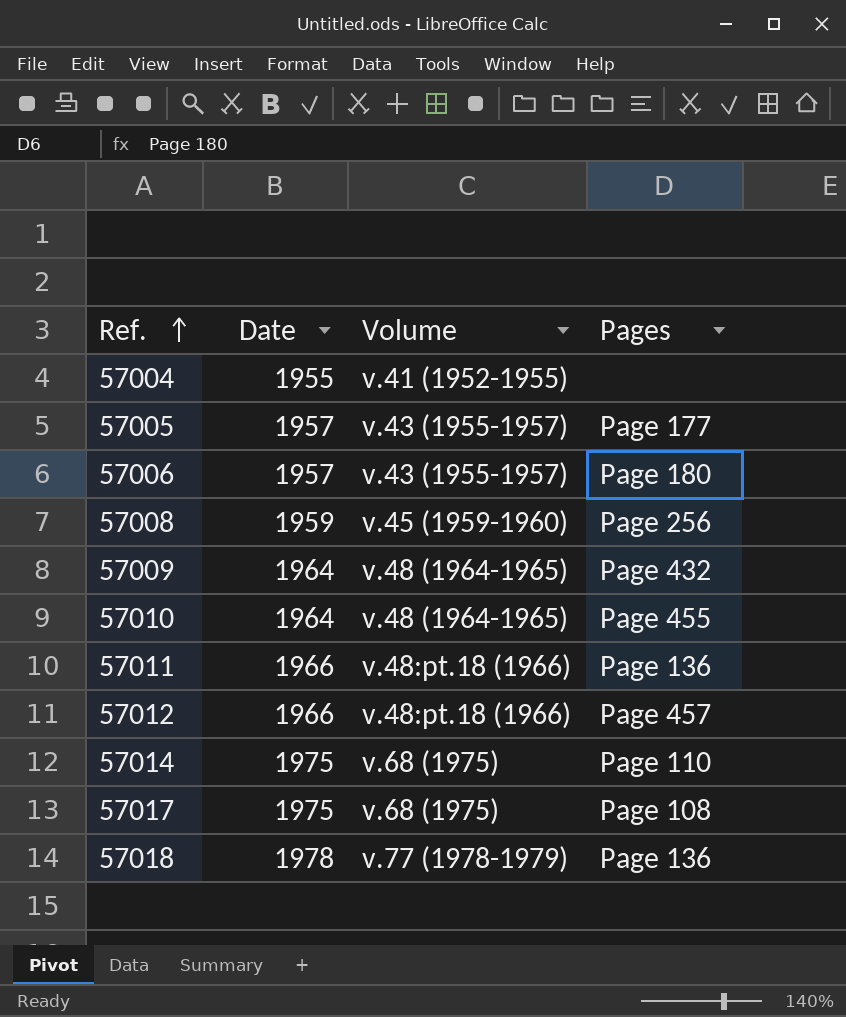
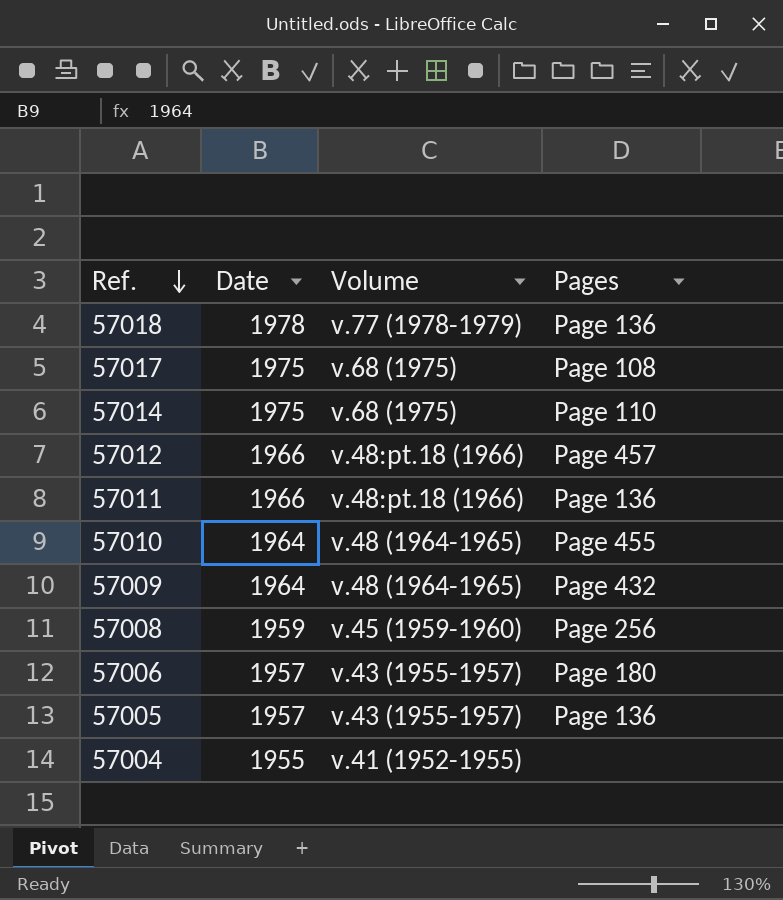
row order: Ref. ascending -> Ref. descending
57005 | Pages: Page 177 -> Page 136

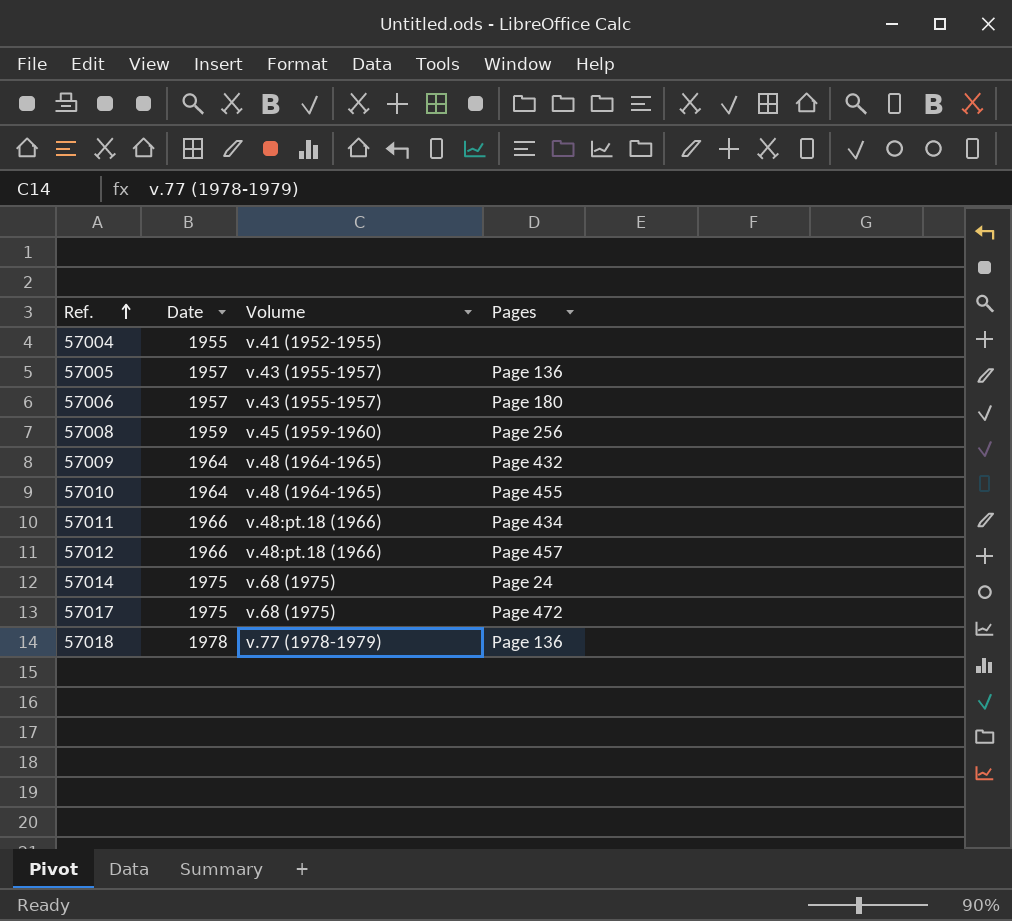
row order: Ref. descending -> Ref. ascending
57011 | Pages: Page 136 -> Page 434
57014 | Pages: Page 110 -> Page 24
57017 | Pages: Page 108 -> Page 472

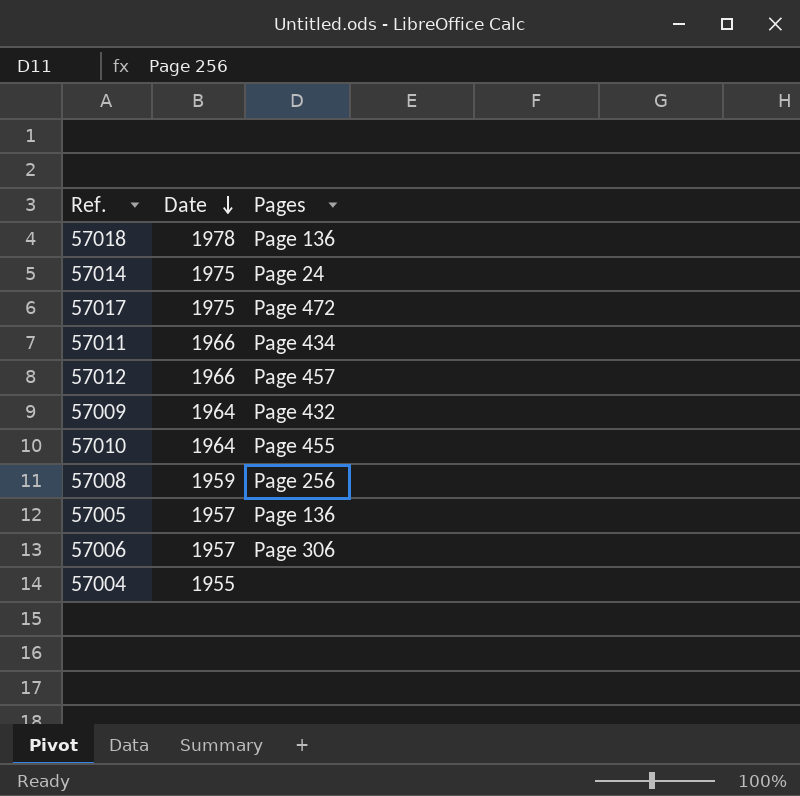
row order: Ref. ascending -> Date descending
column Volume | position: 3 -> none
57006 | Pages: Page 180 -> Page 306

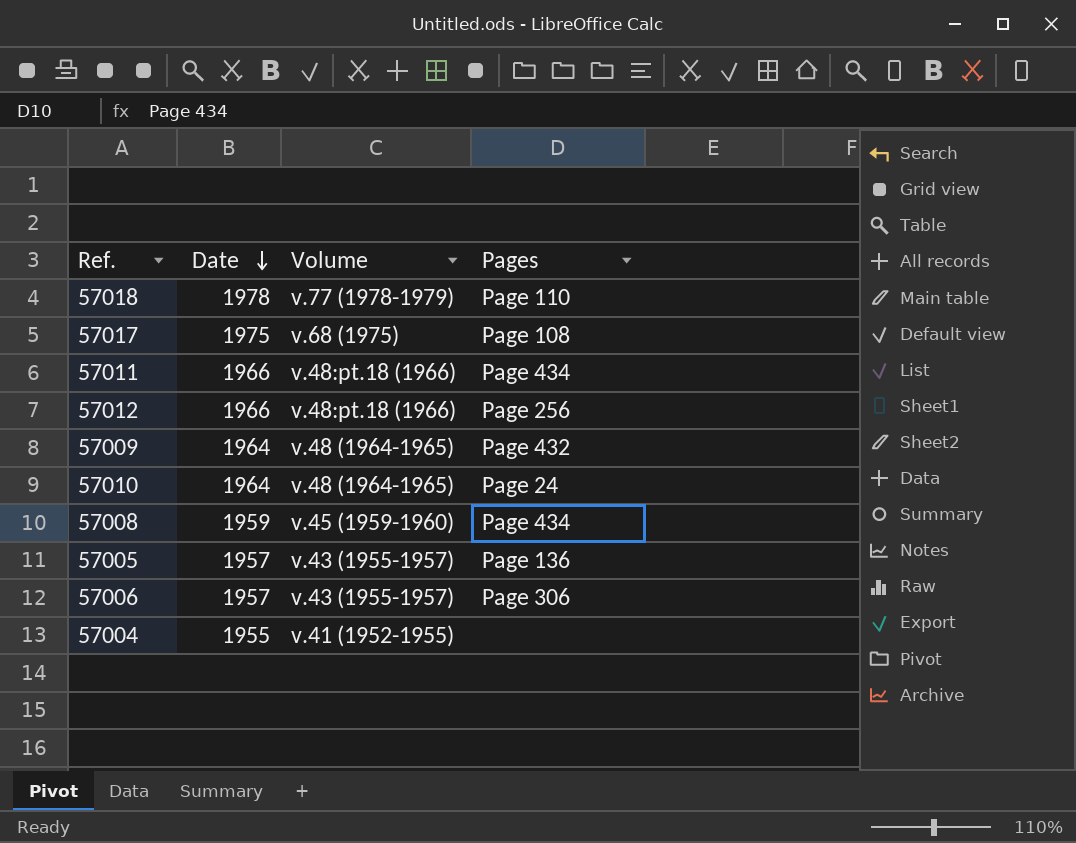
column Volume | position: none -> 3
row 57014: 1975 | Page 24 -> none
57018 | Pages: Page 136 -> Page 110
57017 | Pages: Page 472 -> Page 108
57012 | Pages: Page 457 -> Page 256
57010 | Pages: Page 455 -> Page 24
57008 | Pages: Page 256 -> Page 434

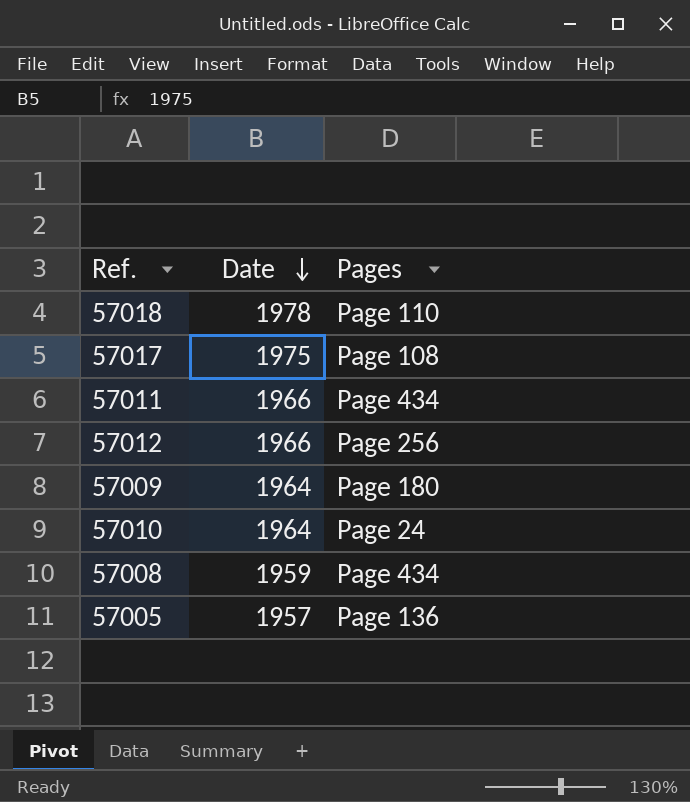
column Volume | position: 3 -> none
row 57006: 1957 | v.43 (1955-1957) | Page 306 -> none
row 57004: 1955 | v.41 (1952-1955) | none -> none
57009 | Pages: Page 432 -> Page 180

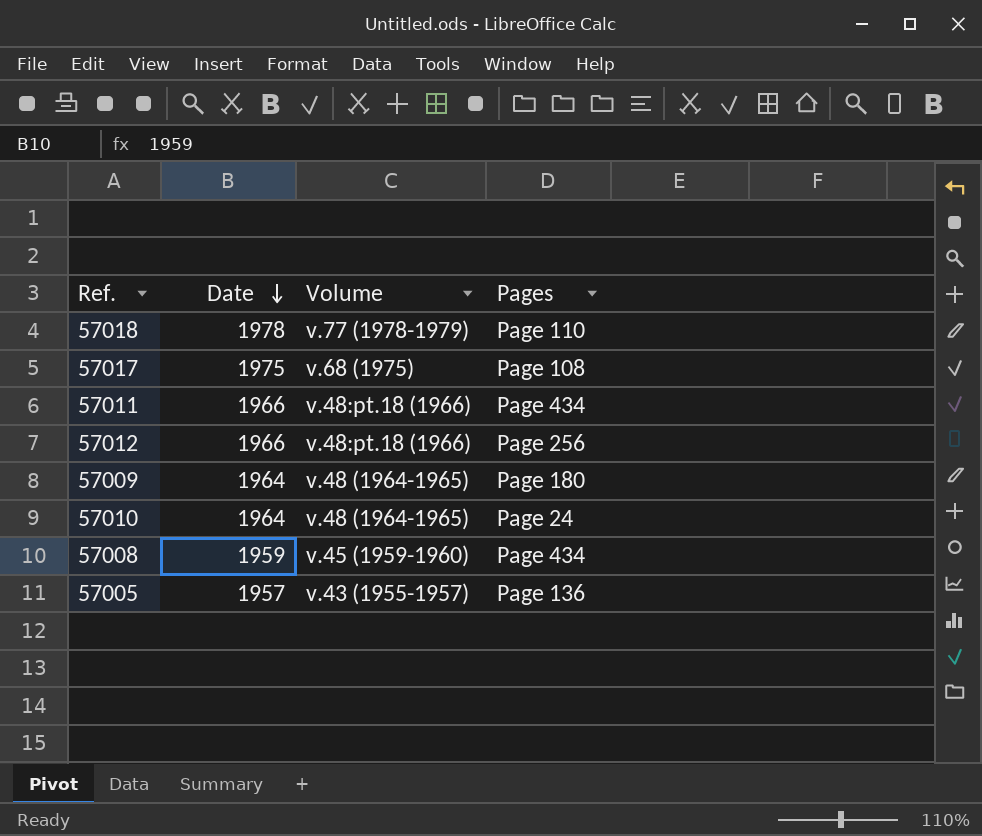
column Volume | position: none -> 3

